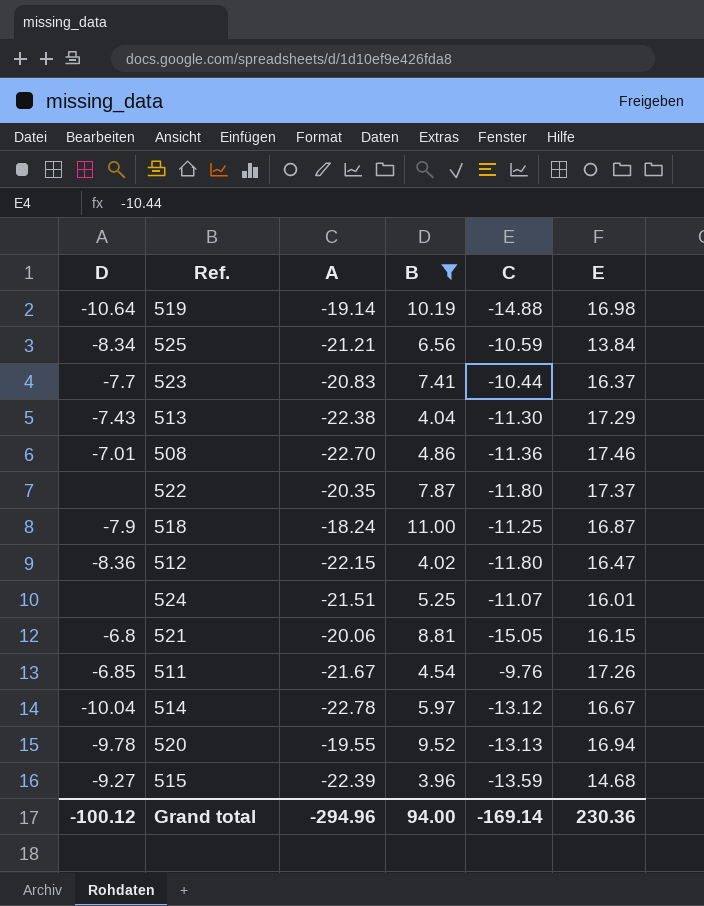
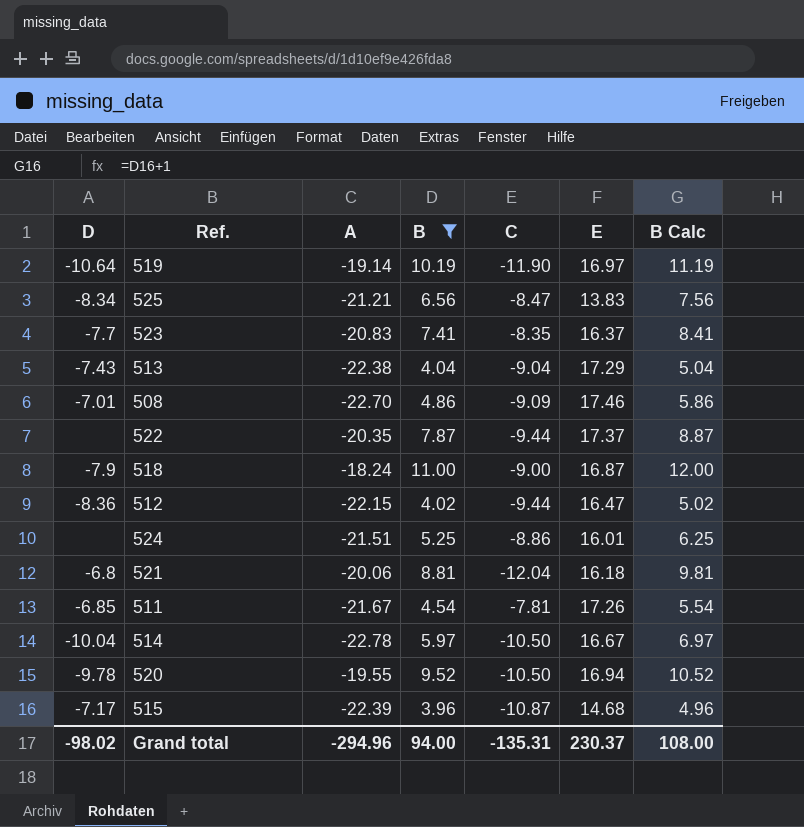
column B Calc | formula: none -> [B] + 1
519 | C: -14.88 -> -11.90
519 | E: 16.98 -> 16.97
525 | C: -10.59 -> -8.47
525 | E: 13.84 -> 13.83
523 | C: -10.44 -> -8.35
513 | C: -11.30 -> -9.04
508 | C: -11.36 -> -9.09
522 | C: -11.80 -> -9.44
518 | C: -11.25 -> -9.00
512 | C: -11.80 -> -9.44
524 | C: -11.07 -> -8.86
521 | C: -15.05 -> -12.04
521 | E: 16.15 -> 16.18
511 | C: -9.76 -> -7.81
514 | C: -13.12 -> -10.50
520 | C: -13.13 -> -10.50
515 | D: -9.27 -> -7.17
515 | C: -13.59 -> -10.87
Grand total | D: -100.12 -> -98.02
Grand total | C: -169.14 -> -135.31
Grand total | E: 230.36 -> 230.37

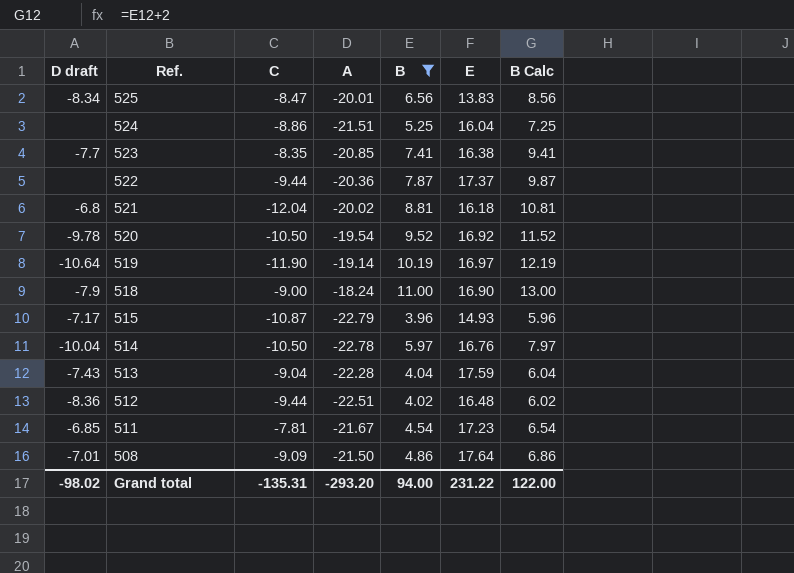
row order: none -> Ref. descending
column name: D -> D draft
column C | position: 5 -> 3
column B Calc | formula: [B] + 1 -> [B] + 2
525 | A: -21.21 -> -20.01
524 | E: 16.01 -> 16.04
523 | A: -20.83 -> -20.85
523 | E: 16.37 -> 16.38
522 | A: -20.35 -> -20.36
521 | A: -20.06 -> -20.02
520 | A: -19.55 -> -19.54
520 | E: 16.94 -> 16.92
518 | E: 16.87 -> 16.90
515 | A: -22.39 -> -22.79
515 | E: 14.68 -> 14.93
514 | E: 16.67 -> 16.76
513 | A: -22.38 -> -22.28
513 | E: 17.29 -> 17.59
512 | A: -22.15 -> -22.51
512 | E: 16.47 -> 16.48
511 | E: 17.26 -> 17.23
508 | A: -22.70 -> -21.50
508 | E: 17.46 -> 17.64
Grand total | A: -294.96 -> -293.20
Grand total | E: 230.37 -> 231.22
Grand total | B Calc: 108.00 -> 122.00

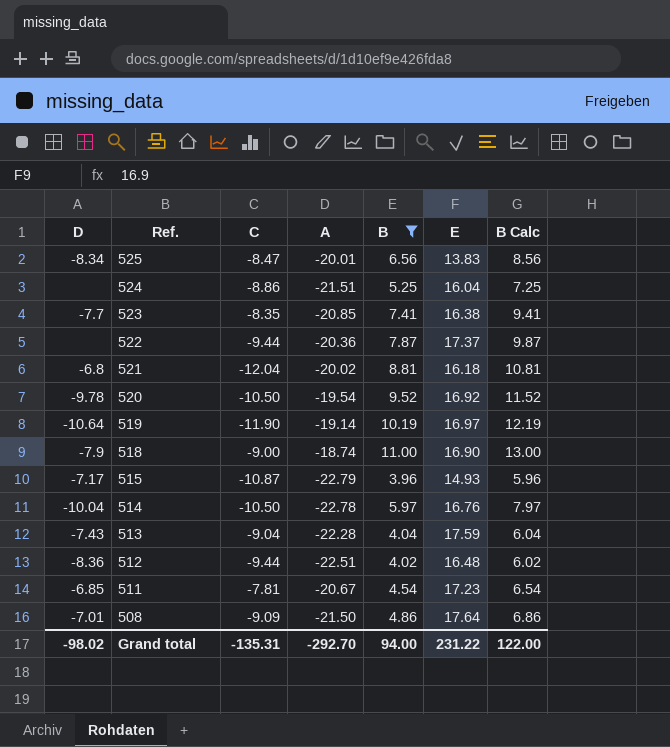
column name: D draft -> D
518 | A: -18.24 -> -18.74
511 | A: -21.67 -> -20.67
Grand total | A: -293.20 -> -292.70

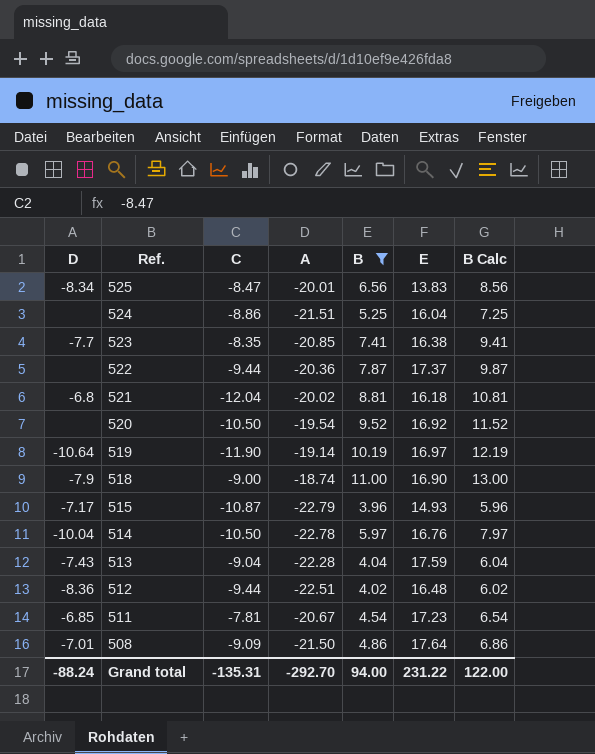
520 | D: -9.78 -> none
Grand total | D: -98.02 -> -88.24

